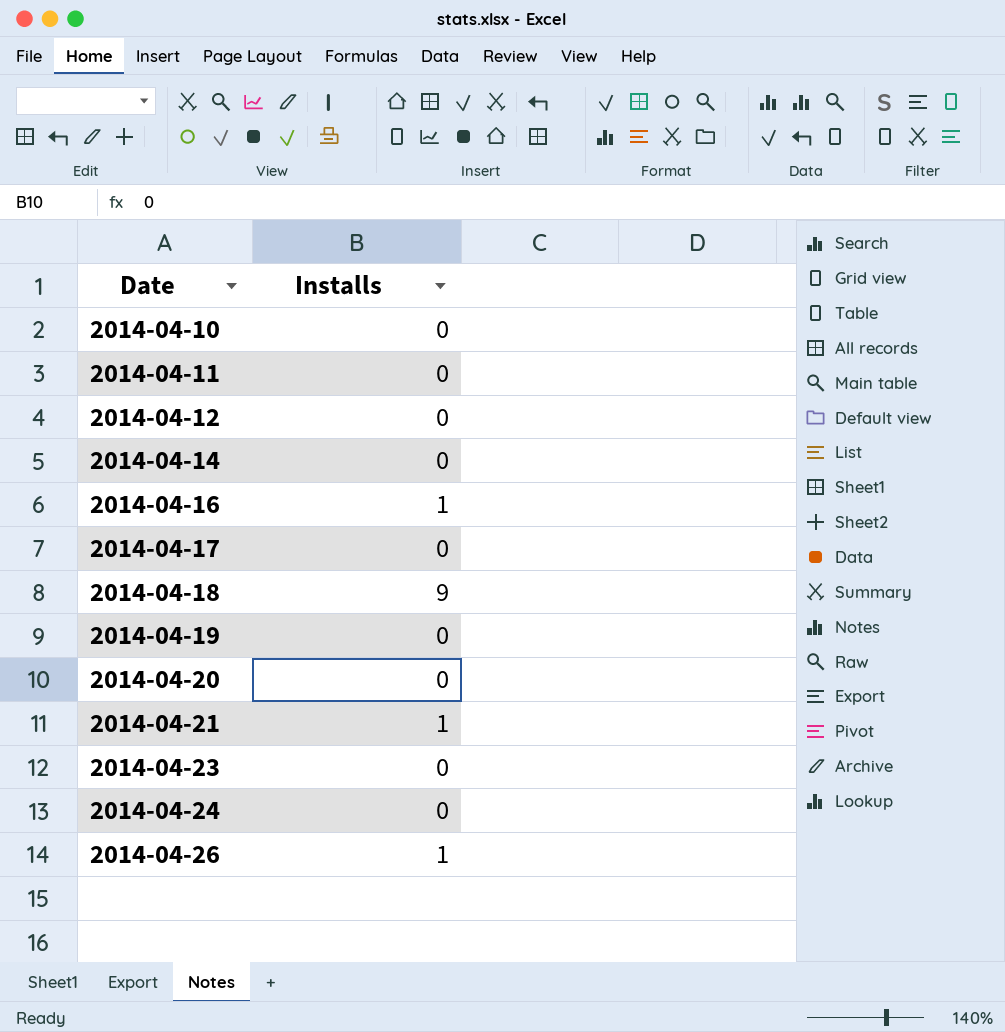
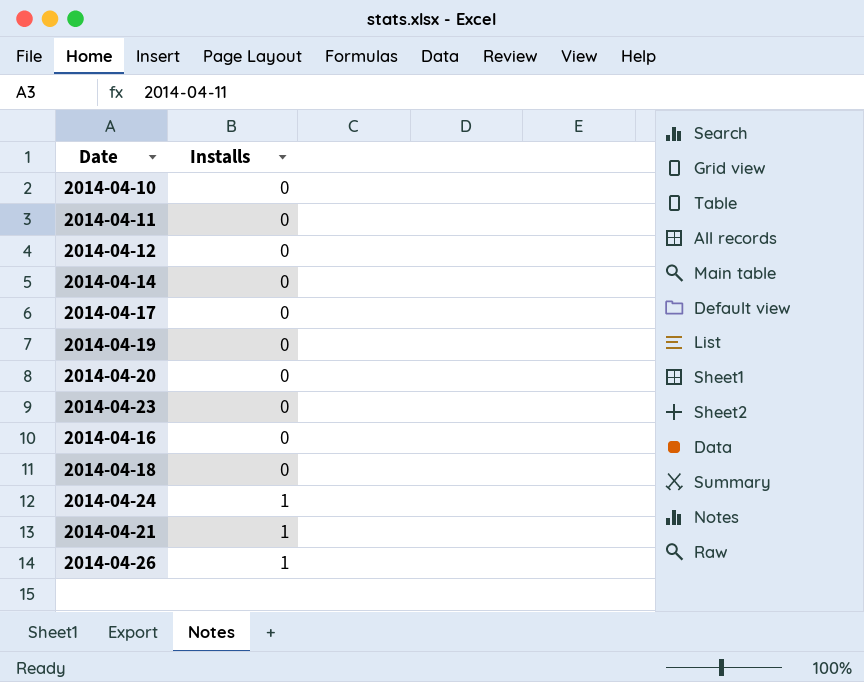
row order: Date ascending -> Installs ascending
2014-04-16 | Installs: 1 -> 0
2014-04-18 | Installs: 9 -> 0
2014-04-24 | Installs: 0 -> 1

